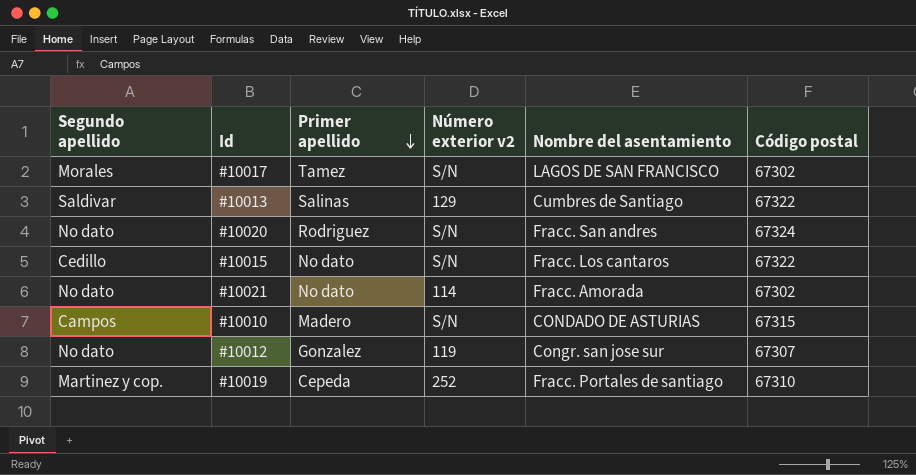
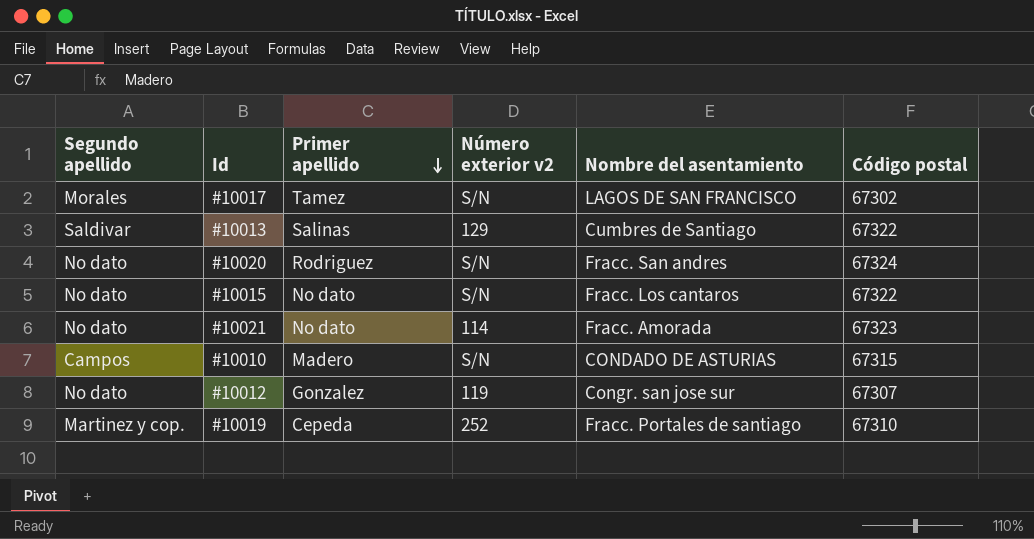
#10015 | Segundo apellido: Cedillo -> No dato
#10021 | Código postal: 67302 -> 67323

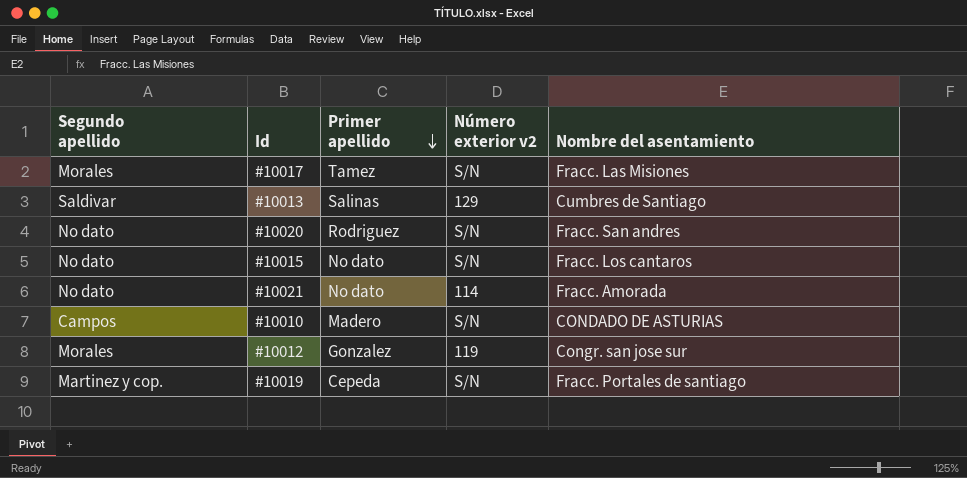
column Código postal | position: 6 -> none
#10017 | Nombre del asentamiento: LAGOS DE SAN FRANCISCO -> Fracc. Las Misiones
#10012 | Segundo apellido: No dato -> Morales
#10019 | Número exterior v2: 252 -> S/N

